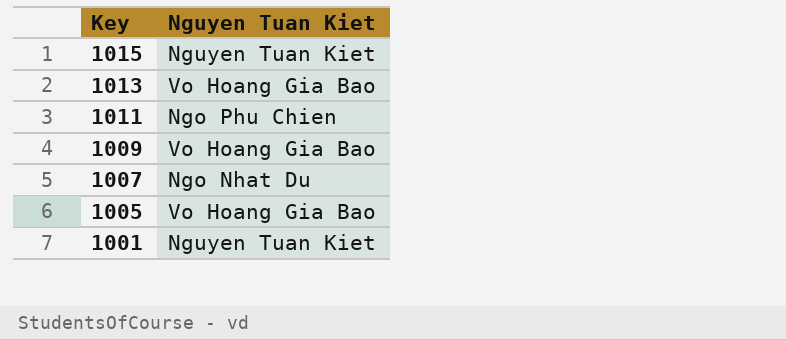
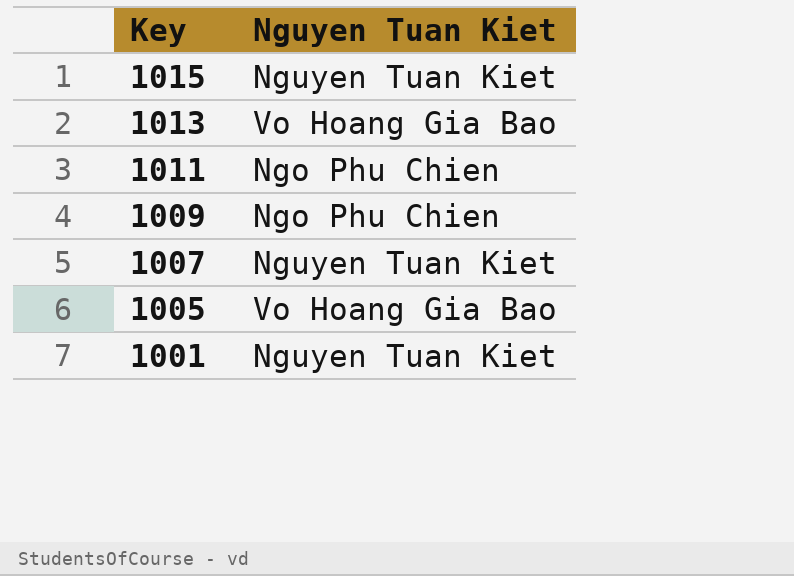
1009 | Nguyen Tuan Kiet: Vo Hoang Gia Bao -> Ngo Phu Chien
1007 | Nguyen Tuan Kiet: Ngo Nhat Du -> Nguyen Tuan Kiet

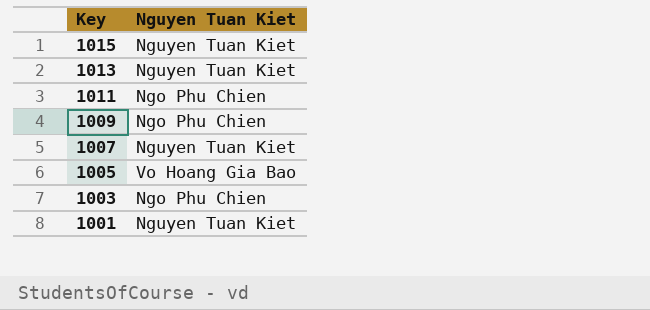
1013 | Nguyen Tuan Kiet: Vo Hoang Gia Bao -> Nguyen Tuan Kiet
row 1003: none -> Ngo Phu Chien

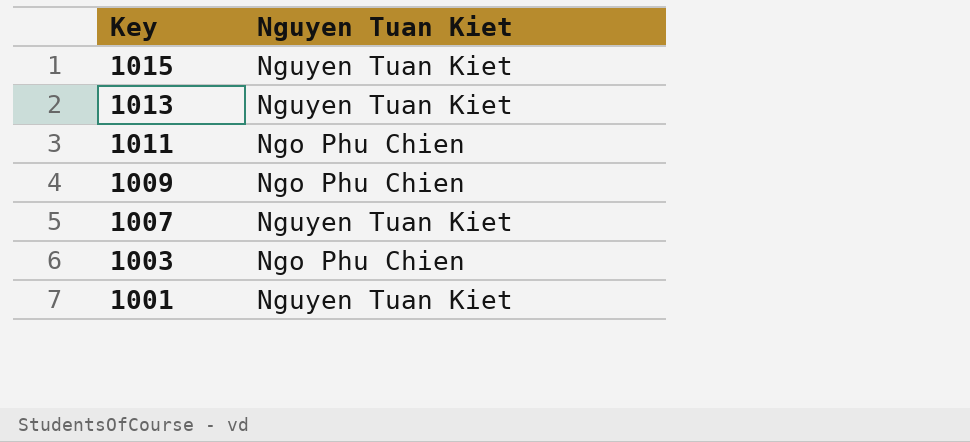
row 1005: Vo Hoang Gia Bao -> none

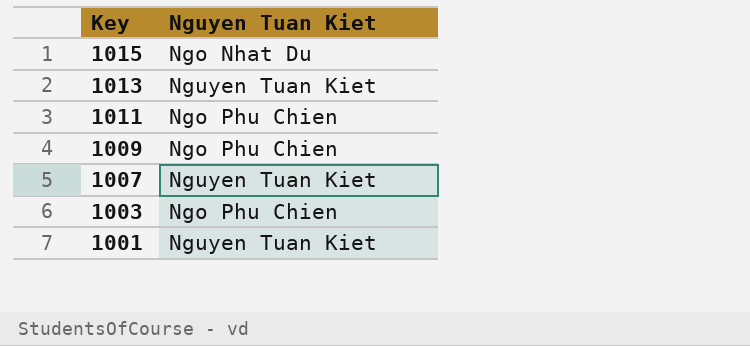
1015 | Nguyen Tuan Kiet: Nguyen Tuan Kiet -> Ngo Nhat Du

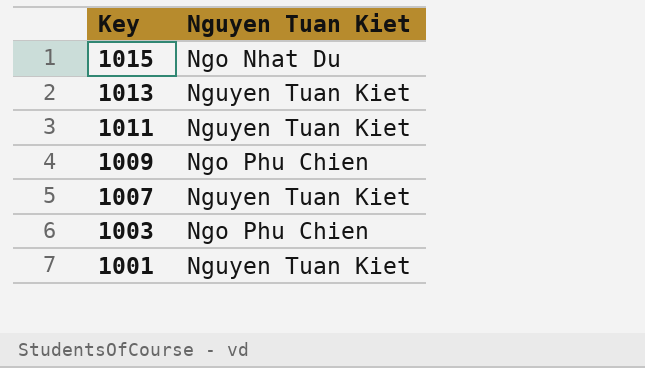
1011 | Nguyen Tuan Kiet: Ngo Phu Chien -> Nguyen Tuan Kiet

